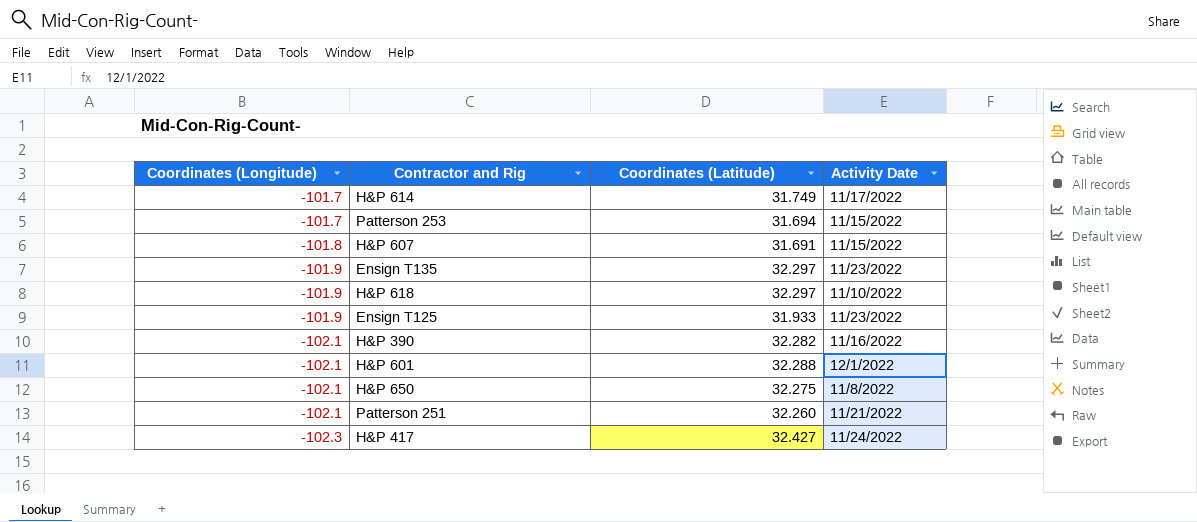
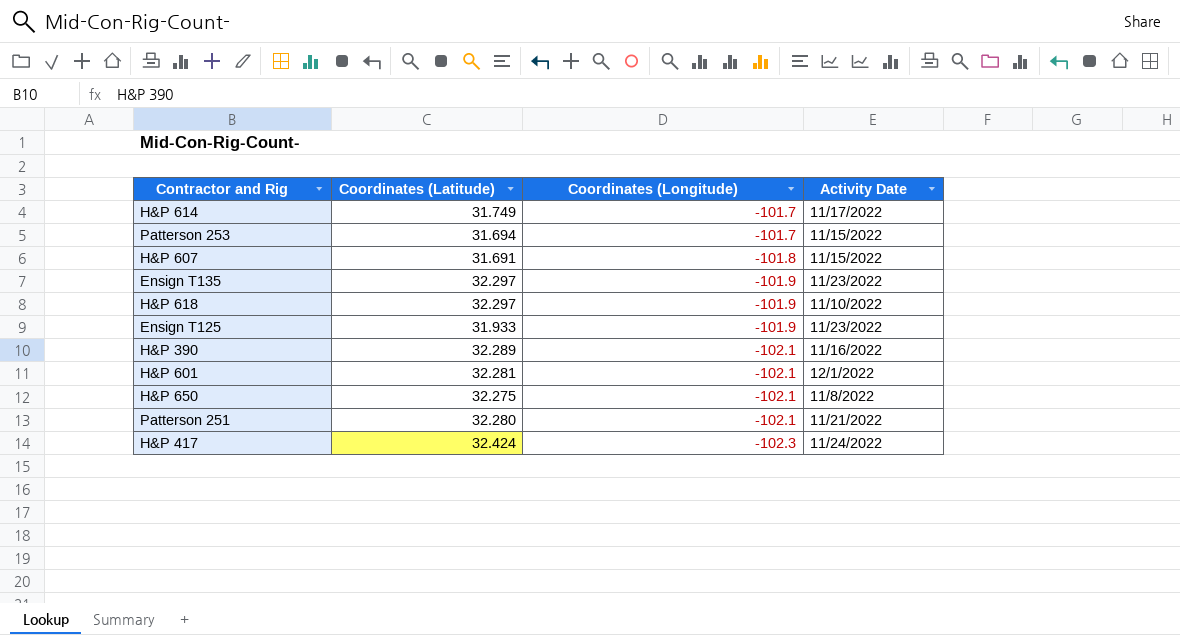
column Coordinates (Longitude) | position: 1 -> 3
H&P 390 | Coordinates (Latitude): 32.282 -> 32.289
H&P 601 | Coordinates (Latitude): 32.288 -> 32.281
Patterson 251 | Coordinates (Latitude): 32.260 -> 32.280
H&P 417 | Coordinates (Latitude): 32.427 -> 32.424

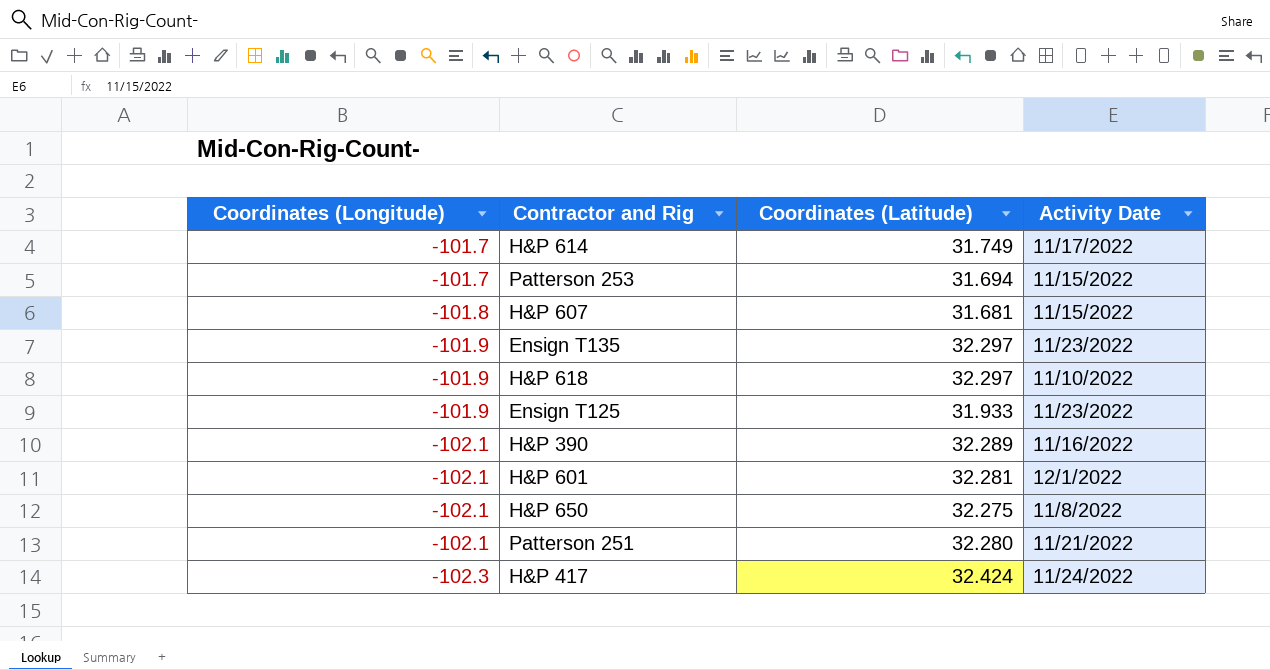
column Coordinates (Longitude) | position: 3 -> 1
H&P 607 | Coordinates (Latitude): 31.691 -> 31.681

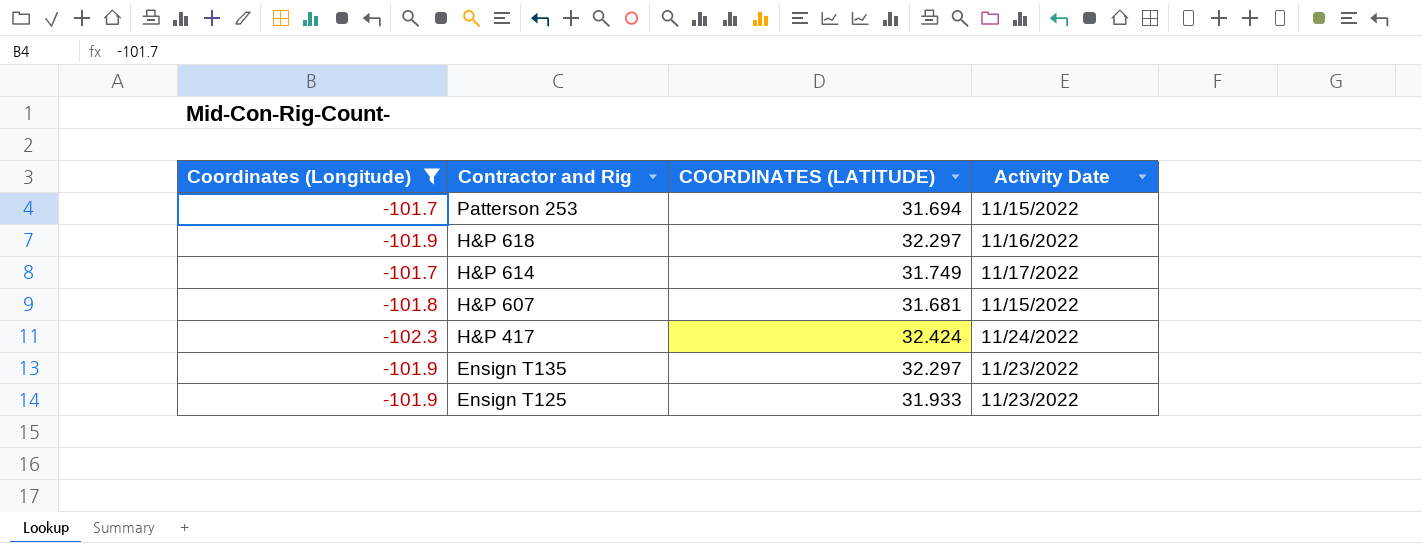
filter: none -> Coordinates (Longitude) != -102.1
row order: Coordinates (Longitude) descending -> Contractor and Rig descending
column name: Coordinates (Latitude) -> COORDINATES (LATITUDE)
H&P 618 | Activity Date: 11/10/2022 -> 11/16/2022

